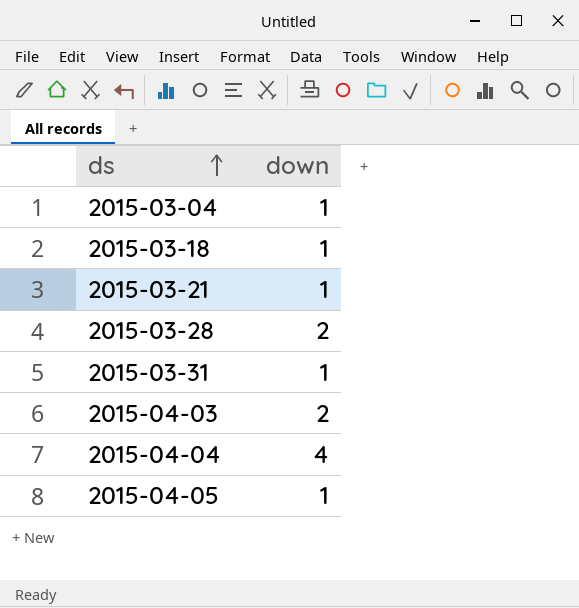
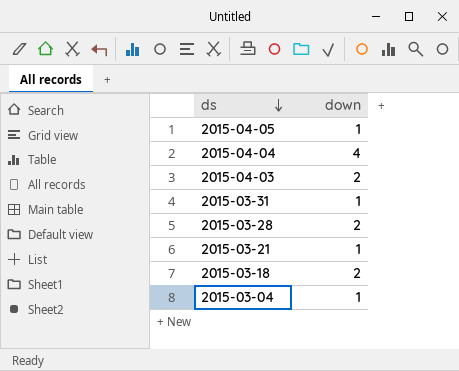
row order: ds ascending -> ds descending
2015-03-18 | down: 1 -> 2

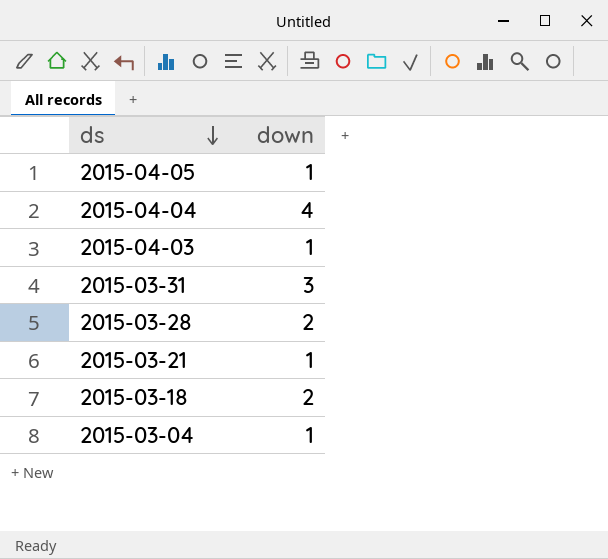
2015-04-03 | down: 2 -> 1
2015-03-31 | down: 1 -> 3

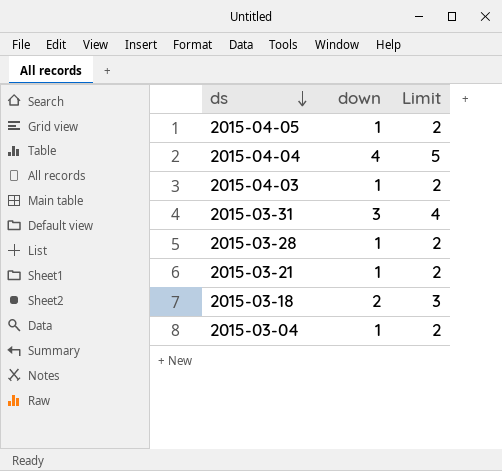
column Limit | formula: none -> [down] + 1
2015-03-28 | down: 2 -> 1

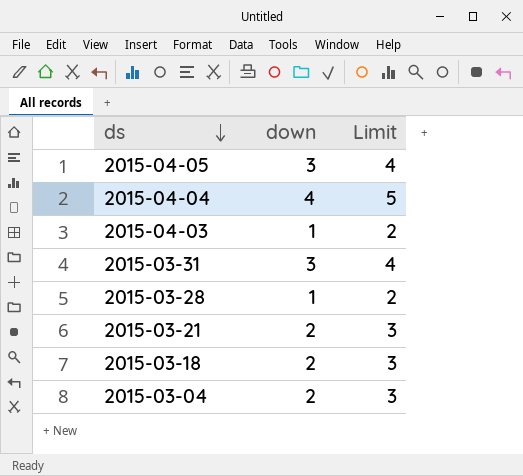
2015-04-05 | down: 1 -> 3
2015-04-05 | Limit: 2 -> 4
2015-03-21 | down: 1 -> 2
2015-03-21 | Limit: 2 -> 3
2015-03-04 | down: 1 -> 2
2015-03-04 | Limit: 2 -> 3

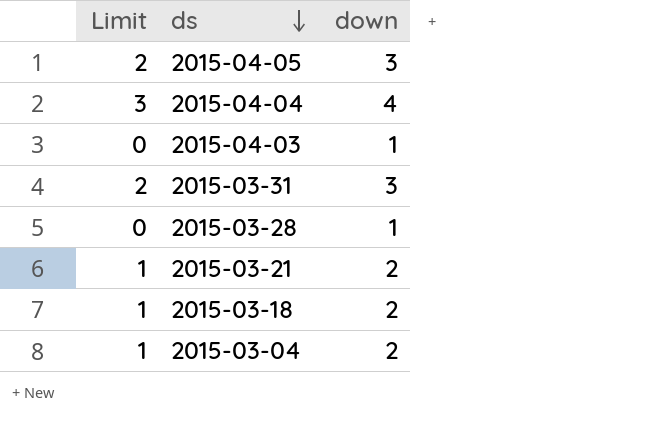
column Limit | formula: [down] + 1 -> [down] - 1
column Limit | position: 3 -> 1

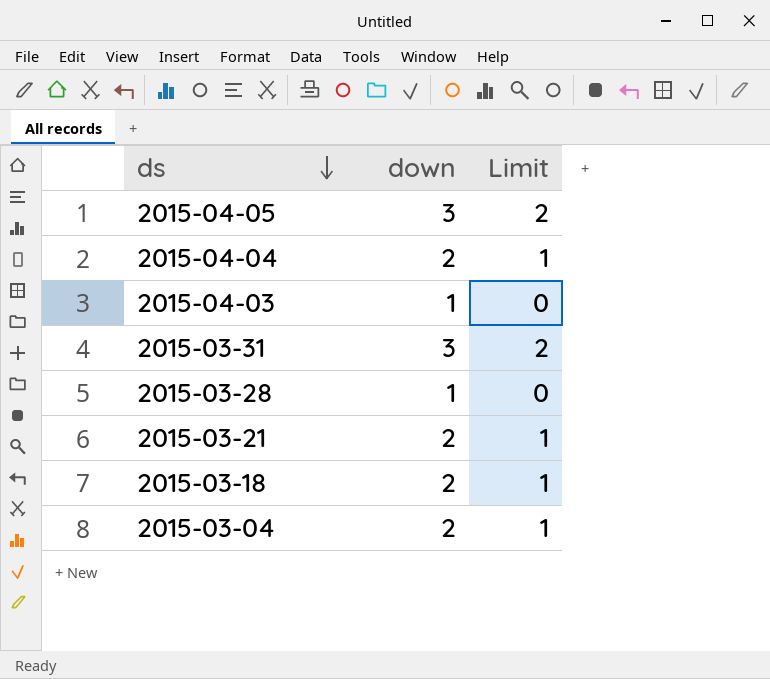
column Limit | position: 1 -> 3
2015-04-04 | down: 4 -> 2
2015-04-04 | Limit: 3 -> 1

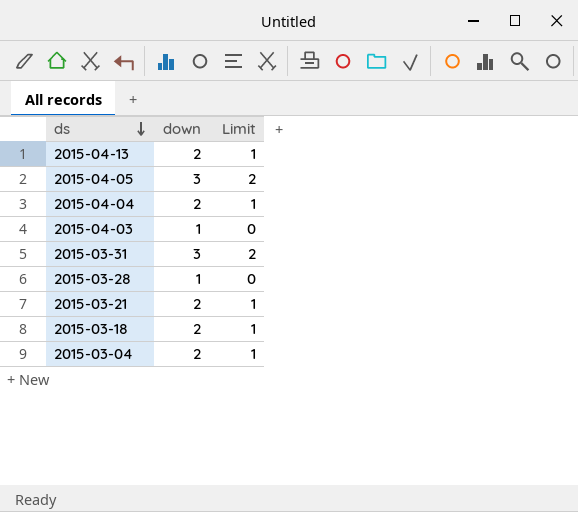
row 2015-04-13: none -> 2 | 1

